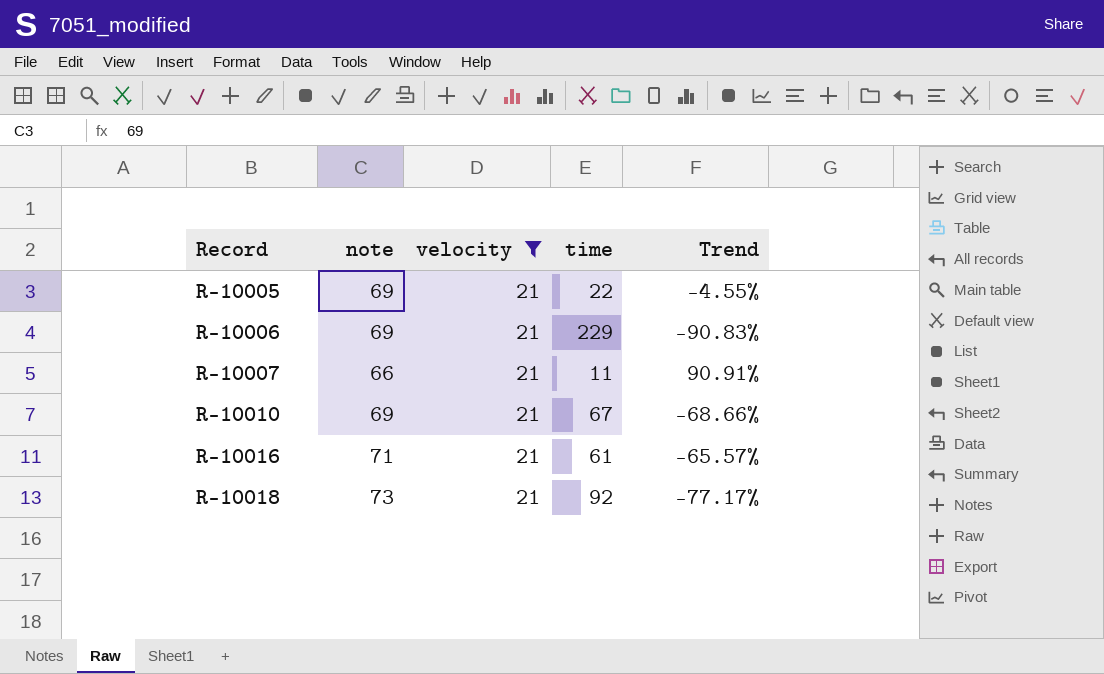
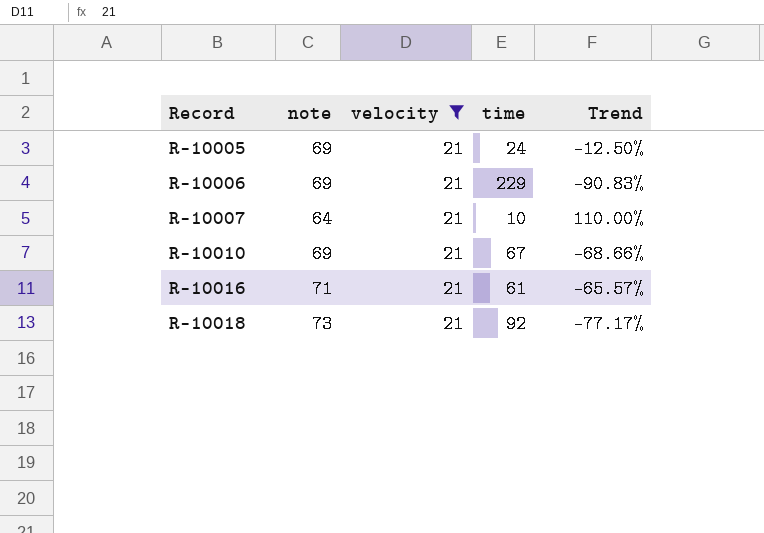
R-10005 | time: 22 -> 24
R-10005 | Trend: -4.55% -> -12.50%
R-10007 | note: 66 -> 64
R-10007 | time: 11 -> 10
R-10007 | Trend: 90.91% -> 110.00%

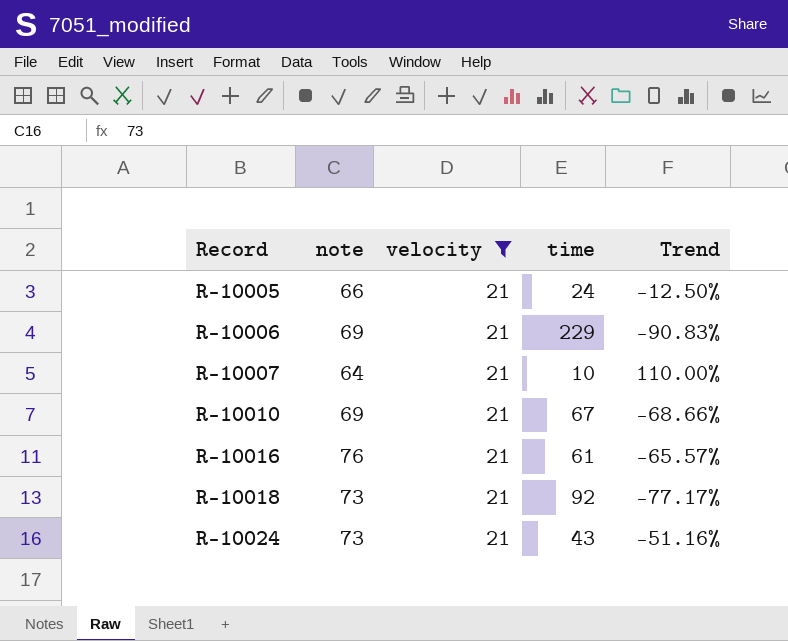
R-10005 | note: 69 -> 66
R-10016 | note: 71 -> 76
row R-10024: none -> 73 | 21 | 43 | -51.16%

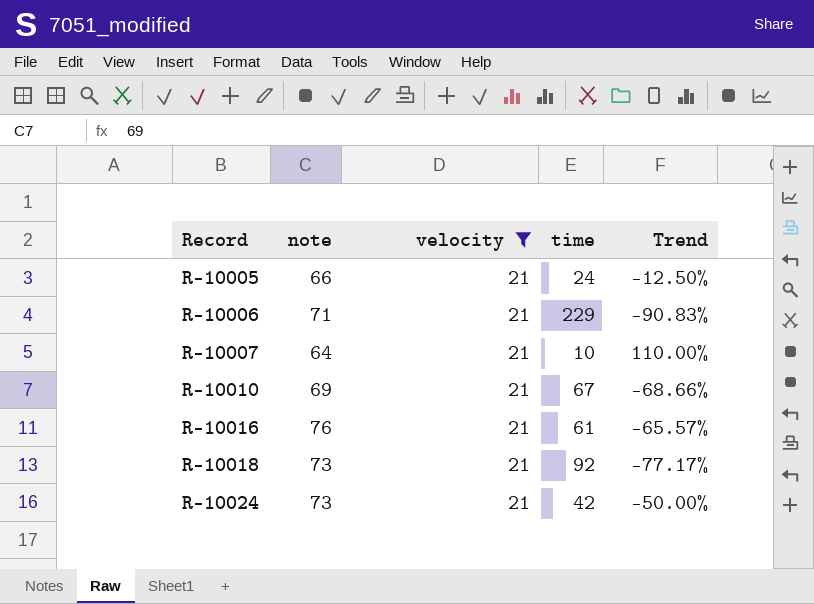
R-10006 | note: 69 -> 71
R-10024 | time: 43 -> 42
R-10024 | Trend: -51.16% -> -50.00%

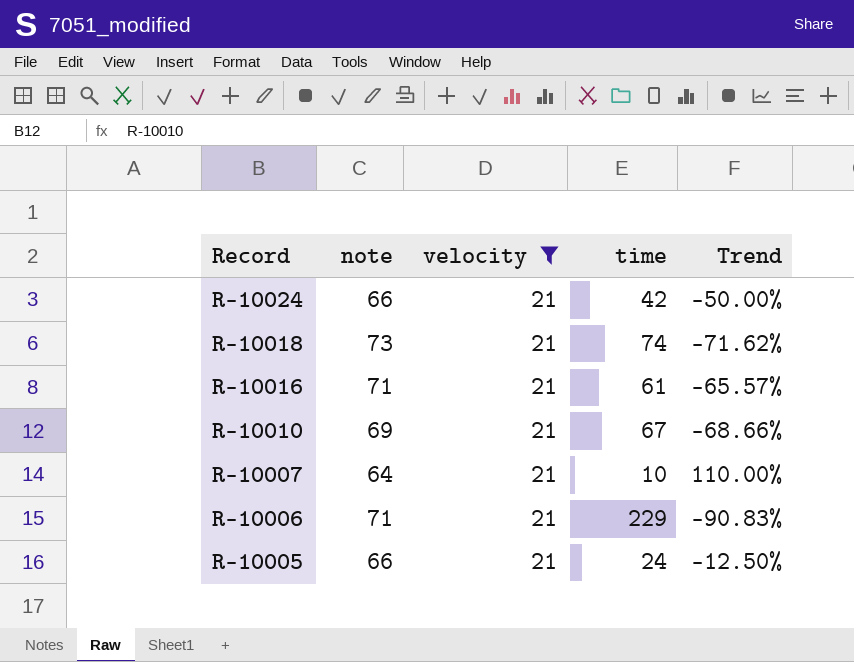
row order: Record ascending -> Record descending
R-10024 | note: 73 -> 66
R-10018 | time: 92 -> 74
R-10018 | Trend: -77.17% -> -71.62%
R-10016 | note: 76 -> 71

